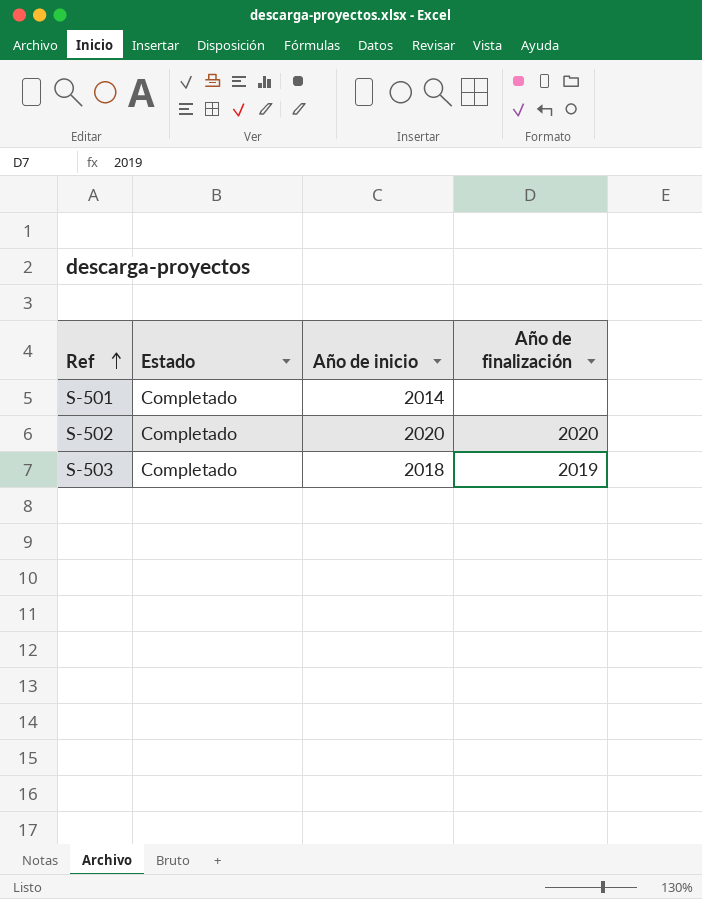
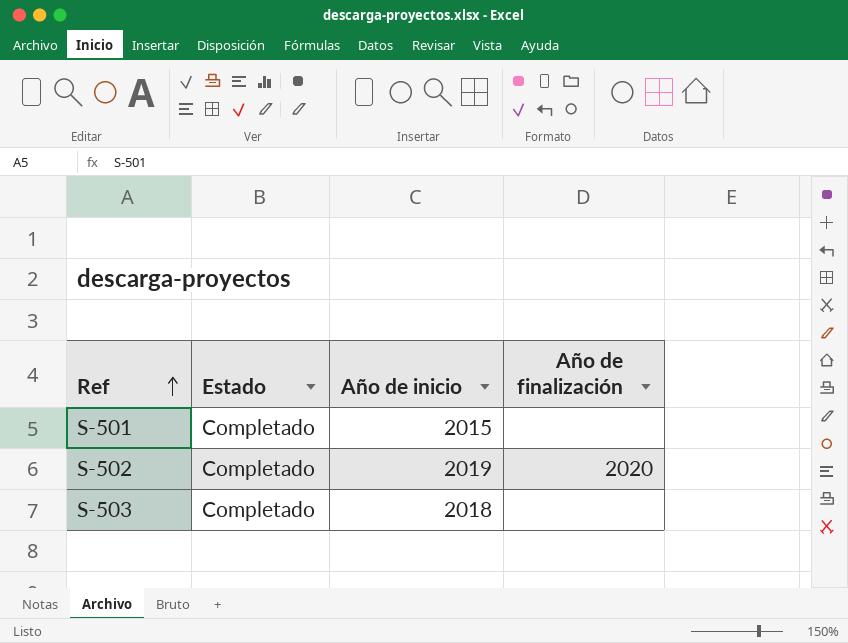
S-501 | Año de inicio: 2014 -> 2015
S-502 | Año de inicio: 2020 -> 2019
S-503 | Año de finalización: 2019 -> none

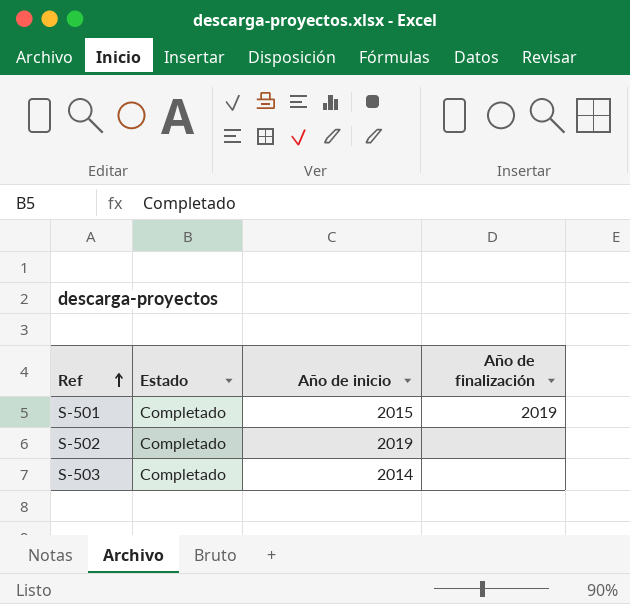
S-501 | Año de finalización: none -> 2019
S-502 | Año de finalización: 2020 -> none
S-503 | Año de inicio: 2018 -> 2014

